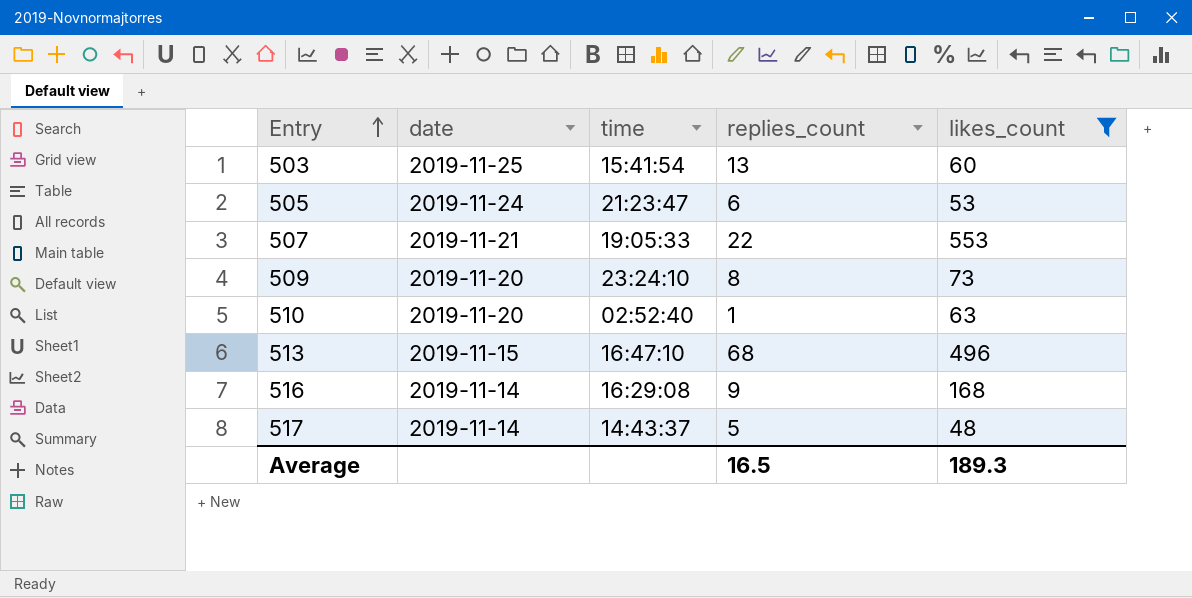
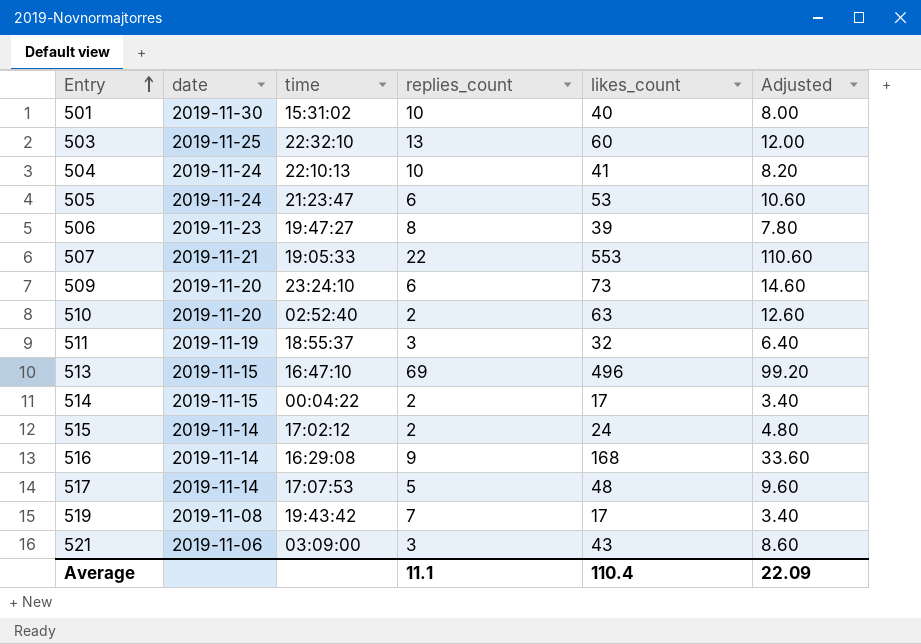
filter: likes_count >= 48 -> none
column Adjusted | formula: none -> [likes_count] * 0.2
503 | time: 15:41:54 -> 22:32:10
509 | replies_count: 8 -> 6
510 | replies_count: 1 -> 2
513 | replies_count: 68 -> 69
517 | time: 14:43:37 -> 17:07:53
Average | replies_count: 16.5 -> 11.1
Average | likes_count: 189.3 -> 110.4

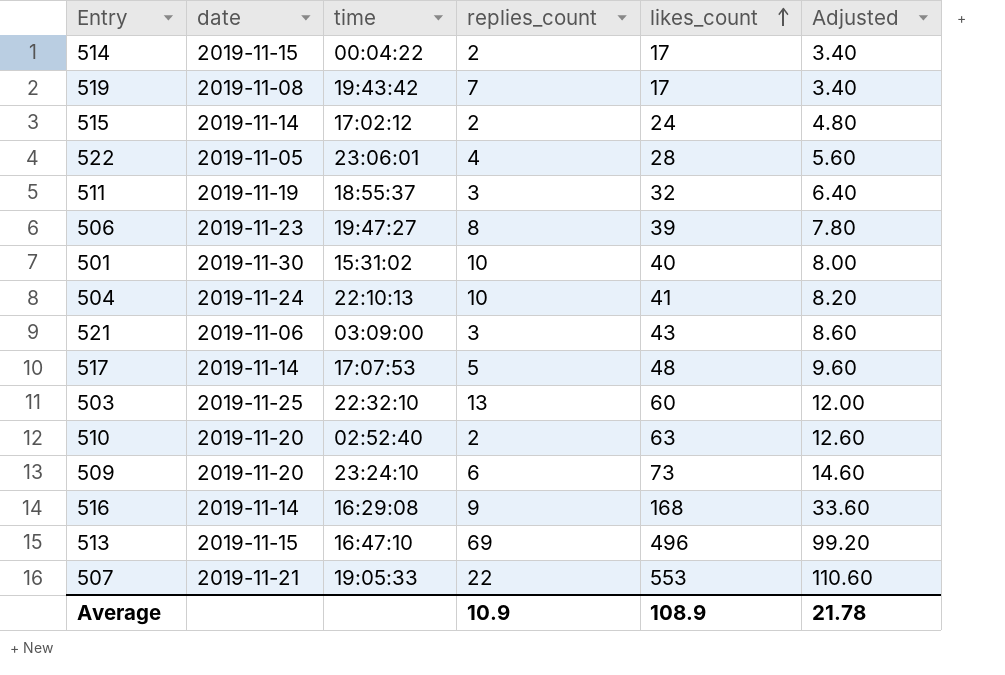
row order: Entry ascending -> likes_count ascending
row 505: 2019-11-24 | 21:23:47 | 6 | 53 | 10.60 -> none
row 522: none -> 2019-11-05 | 23:06:01 | 4 | 28 | 5.60
Average | replies_count: 11.1 -> 10.9
Average | likes_count: 110.4 -> 108.9
Average | Adjusted: 22.09 -> 21.78

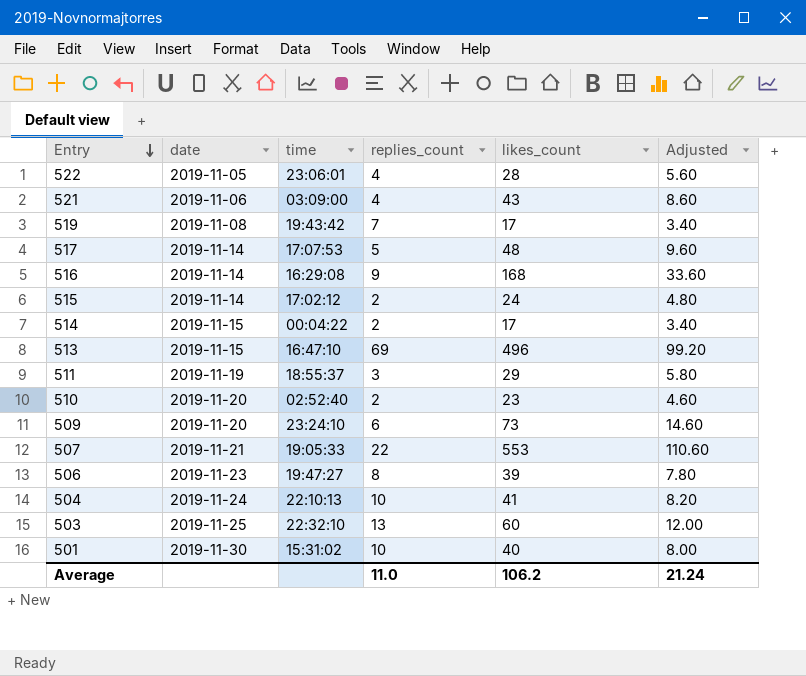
row order: likes_count ascending -> Entry descending
521 | replies_count: 3 -> 4
511 | likes_count: 32 -> 29
511 | Adjusted: 6.40 -> 5.80
510 | likes_count: 63 -> 23
510 | Adjusted: 12.60 -> 4.60
Average | replies_count: 10.9 -> 11.0
Average | likes_count: 108.9 -> 106.2
Average | Adjusted: 21.78 -> 21.24

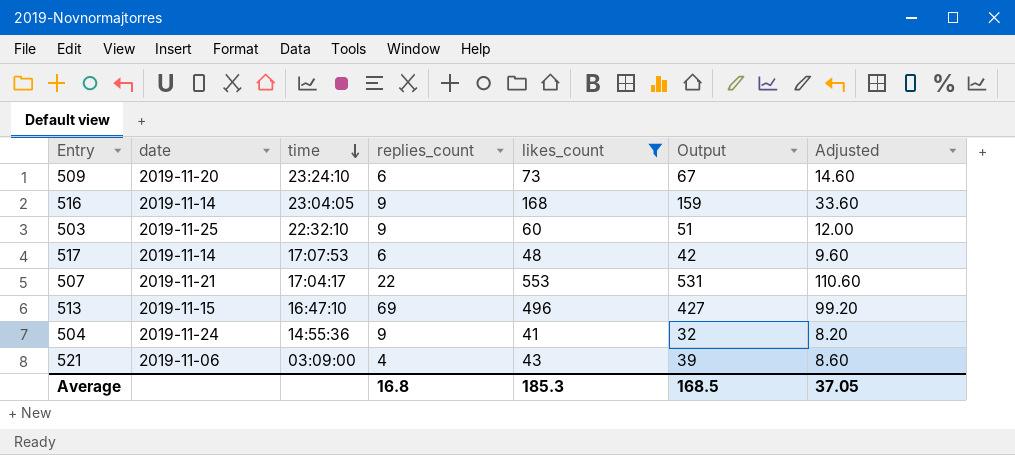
filter: none -> likes_count >= 41
row order: Entry descending -> time descending
column Output | formula: none -> [likes_count] - [replies_count]
516 | time: 16:29:08 -> 23:04:05
503 | replies_count: 13 -> 9
517 | replies_count: 5 -> 6
507 | time: 19:05:33 -> 17:04:17
504 | time: 22:10:13 -> 14:55:36
504 | replies_count: 10 -> 9
Average | replies_count: 11.0 -> 16.8
Average | likes_count: 106.2 -> 185.3
Average | Adjusted: 21.24 -> 37.05

